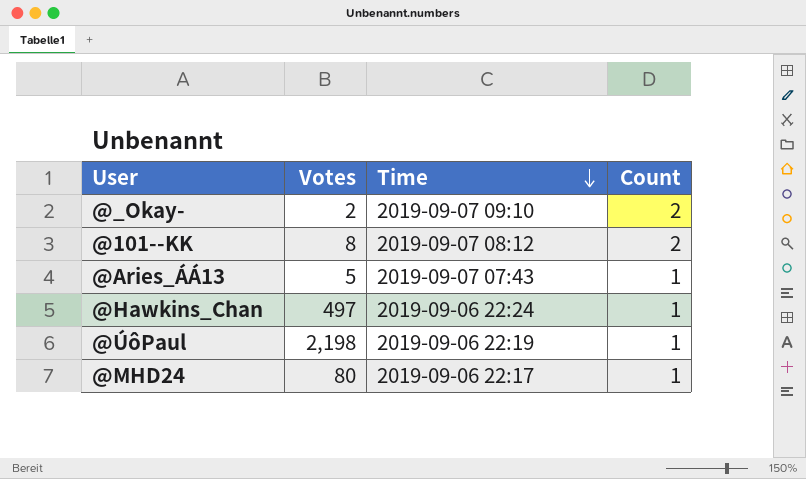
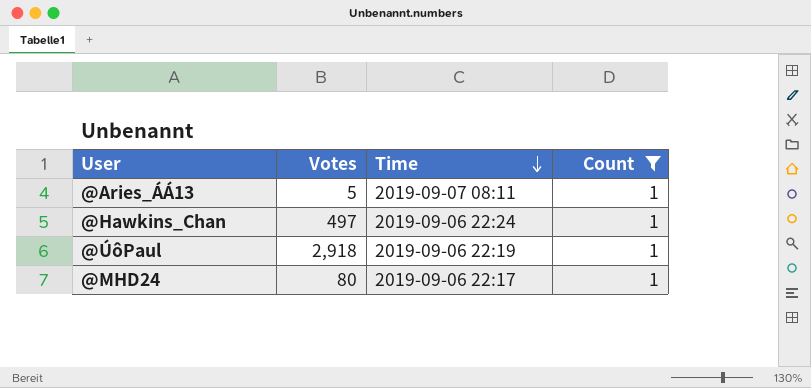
filter: none -> Count = 1
@Aries_ÁÁ13 | Time: 2019-09-07 07:43 -> 2019-09-07 08:11
@ÚôPaul | Votes: 2,198 -> 2,918

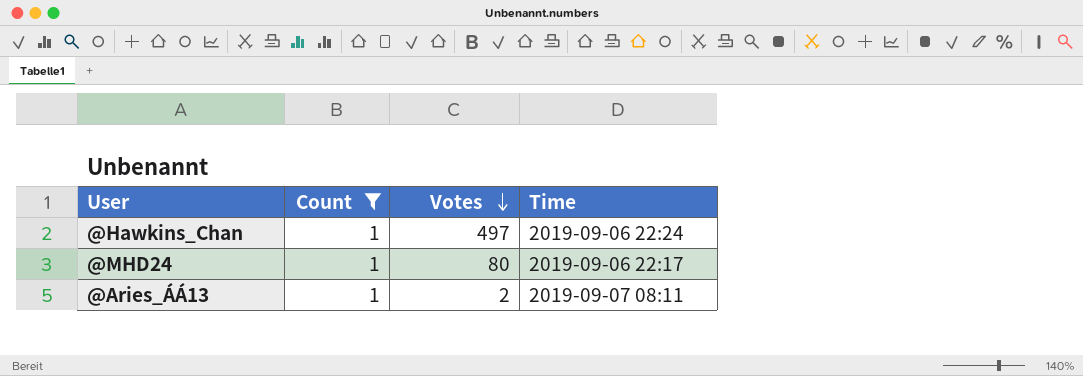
row order: Time descending -> Votes descending
column Count | position: 4 -> 2
row @ÚôPaul: 2,918 | 2019-09-06 22:19 | 1 -> none
@Aries_ÁÁ13 | Votes: 5 -> 2

